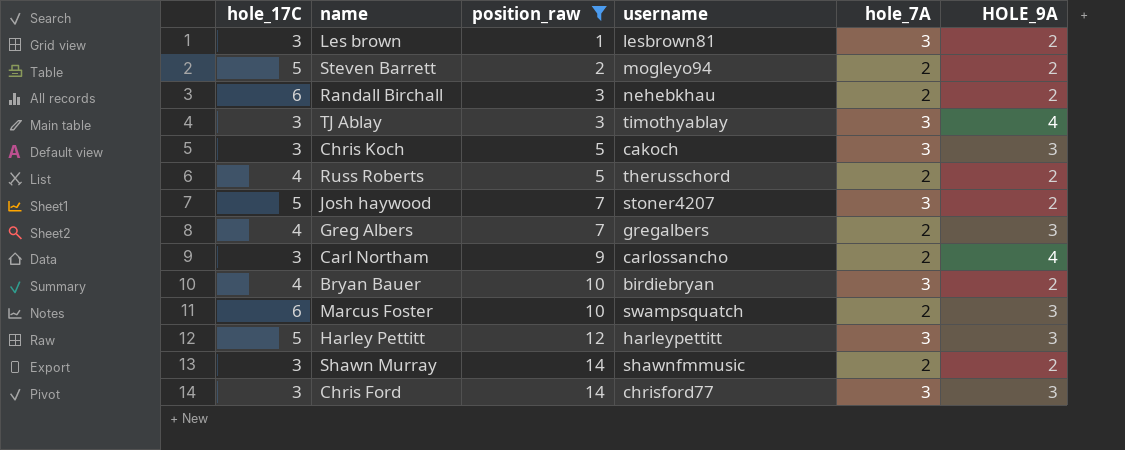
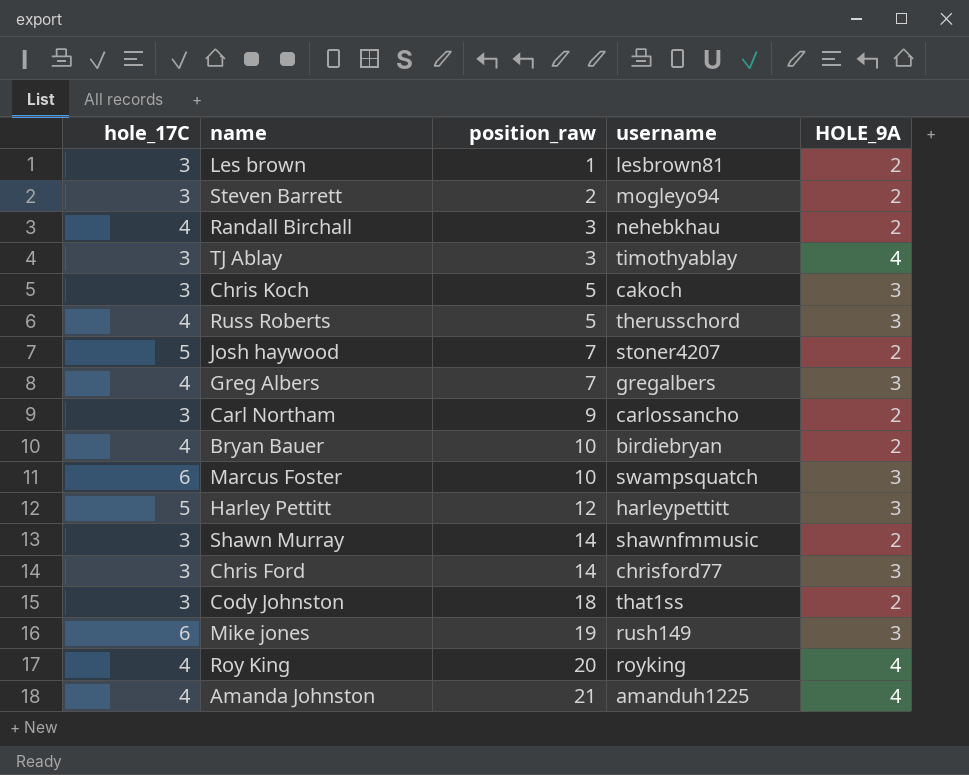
filter: position_raw <= 14 -> none
column hole_7A | position: 5 -> none
Steven Barrett | hole_17C: 5 -> 3
Randall Birchall | hole_17C: 6 -> 4
Russ Roberts | HOLE_9A: 2 -> 3
Carl Northam | HOLE_9A: 4 -> 2

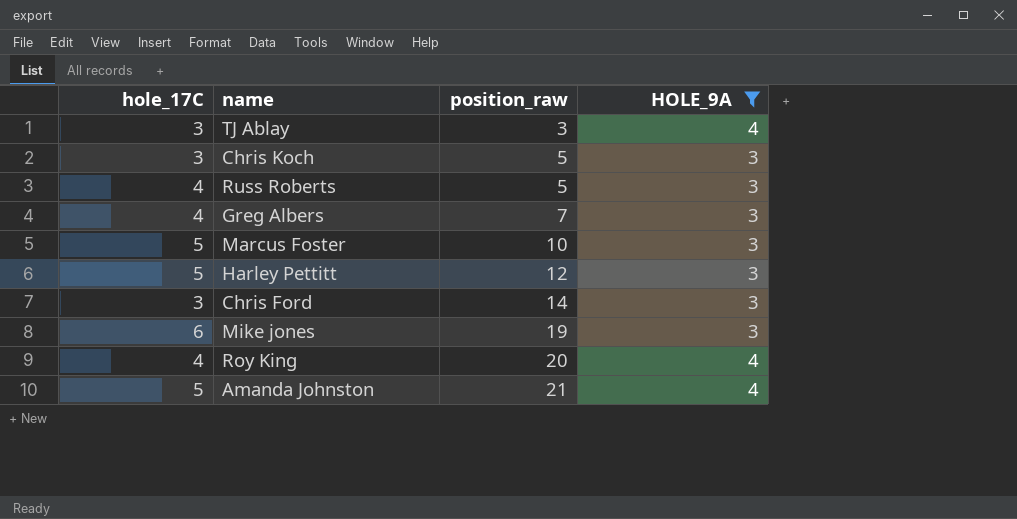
filter: none -> HOLE_9A != 2
column username | position: 4 -> none
Marcus Foster | hole_17C: 6 -> 5
Amanda Johnston | hole_17C: 4 -> 5

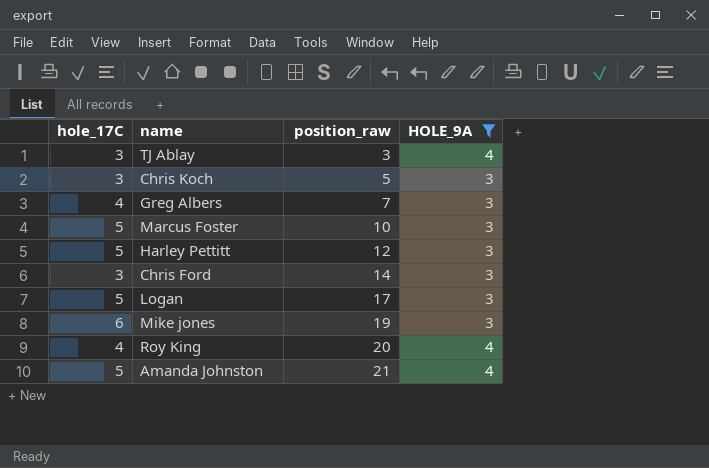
row Russ Roberts: 4 | 5 | 3 -> none
row Logan: none -> 5 | 17 | 3

